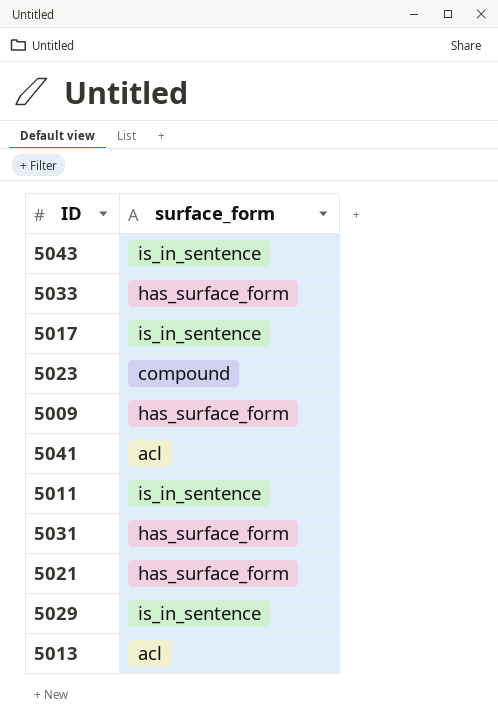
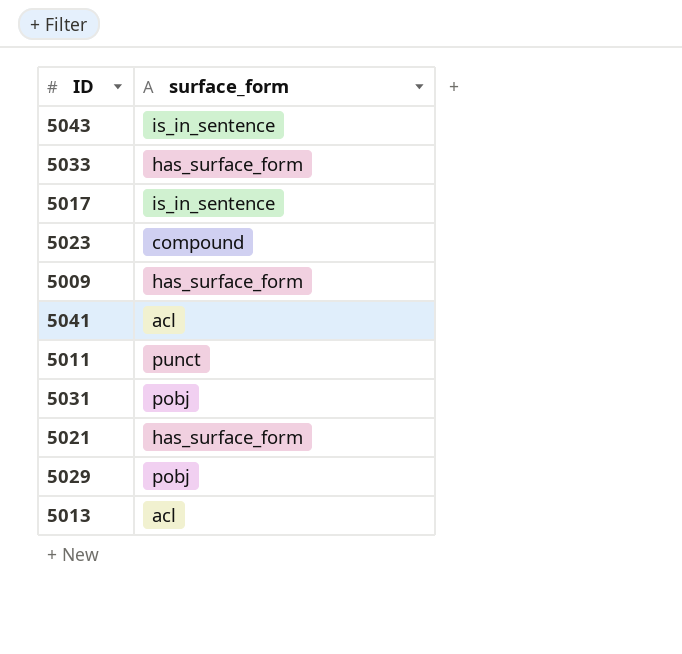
5011 | surface_form: is_in_sentence -> punct
5031 | surface_form: has_surface_form -> pobj
5029 | surface_form: is_in_sentence -> pobj

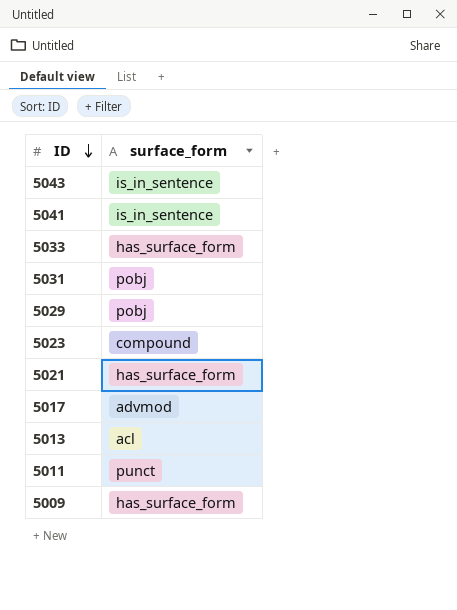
row order: none -> ID descending
5041 | surface_form: acl -> is_in_sentence
5017 | surface_form: is_in_sentence -> advmod

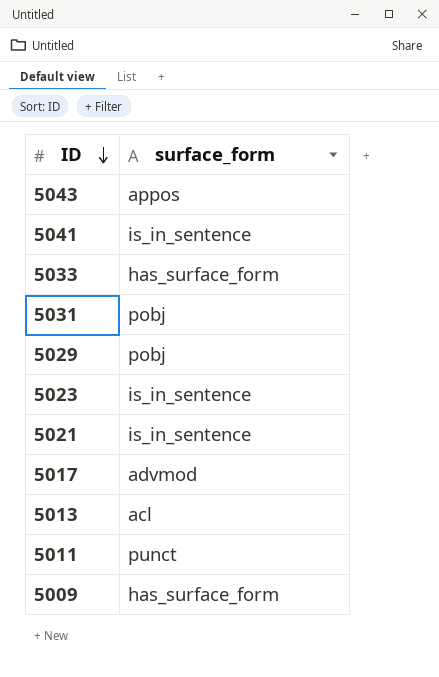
5043 | surface_form: is_in_sentence -> appos
5023 | surface_form: compound -> is_in_sentence
5021 | surface_form: has_surface_form -> is_in_sentence

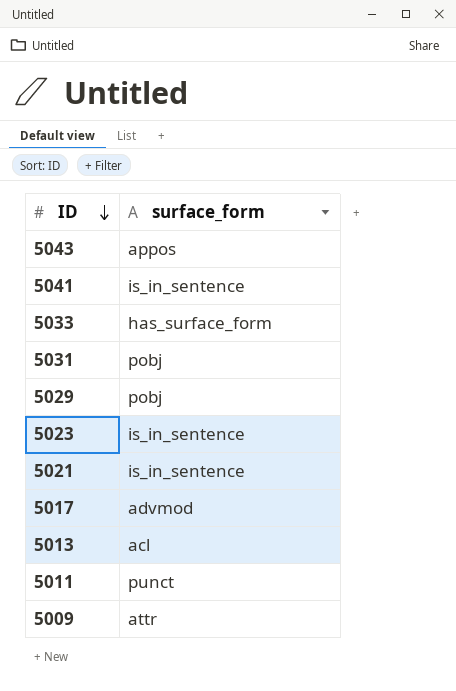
5009 | surface_form: has_surface_form -> attr

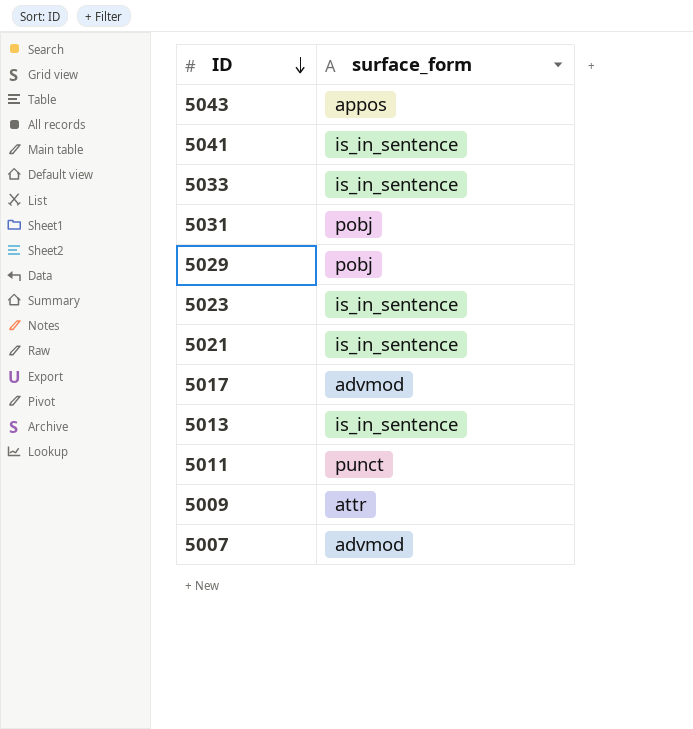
5033 | surface_form: has_surface_form -> is_in_sentence
5013 | surface_form: acl -> is_in_sentence
row 5007: none -> advmod

